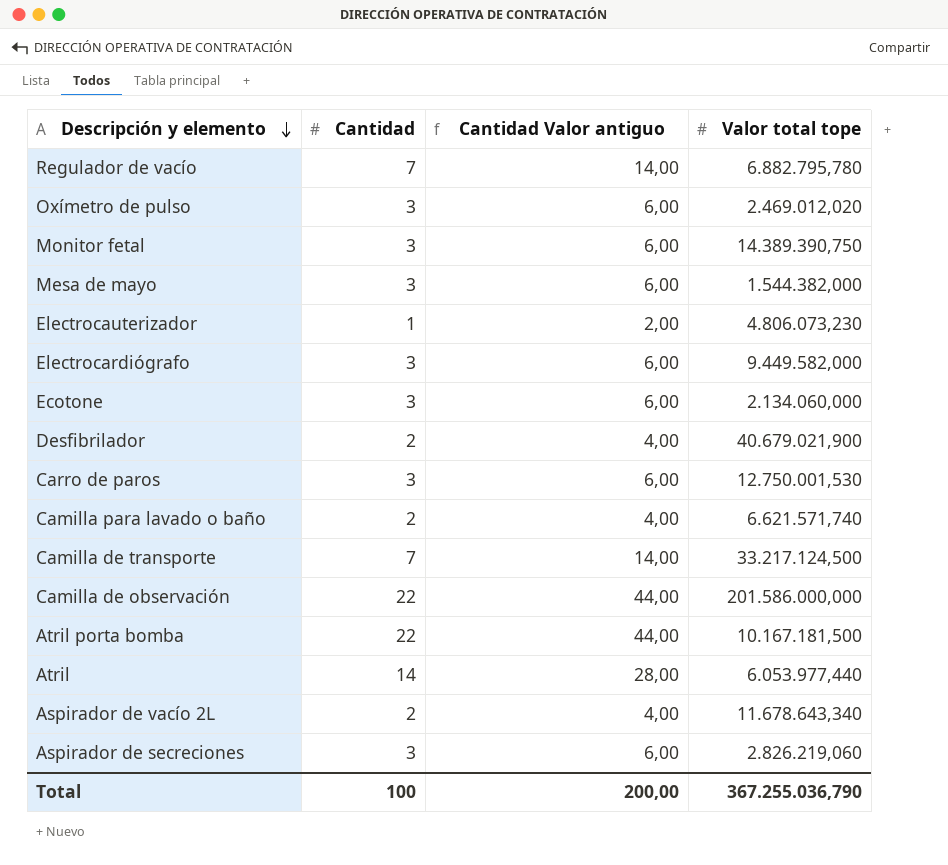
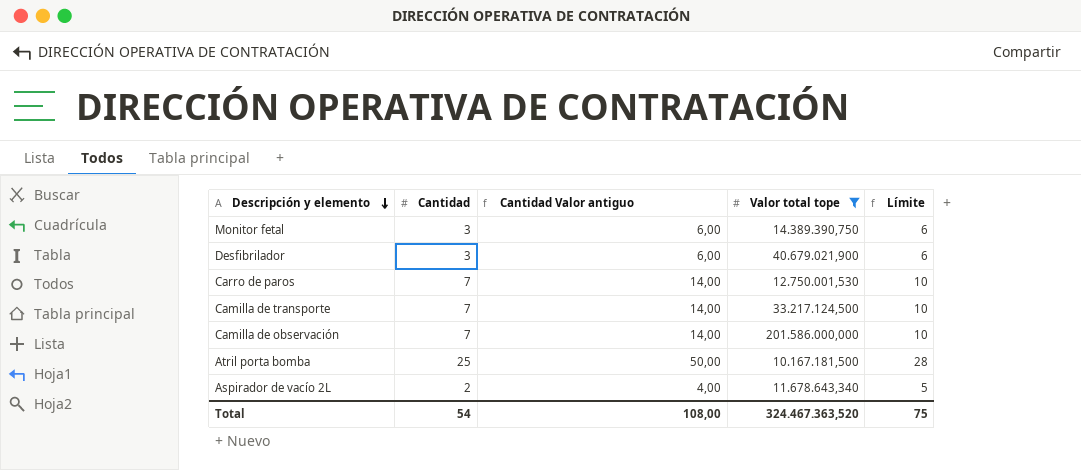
filter: none -> Valor total tope >= 10.167.181,500
column Límite | formula: none -> [Cantidad] + 3
Desfibrilador | Cantidad: 2 -> 3
Desfibrilador | Cantidad Valor antiguo: 4,00 -> 6,00
Carro de paros | Cantidad: 3 -> 7
Carro de paros | Cantidad Valor antiguo: 6,00 -> 14,00
Camilla de observación | Cantidad: 22 -> 7
Camilla de observación | Cantidad Valor antiguo: 44,00 -> 14,00
Atril porta bomba | Cantidad: 22 -> 25
Atril porta bomba | Cantidad Valor antiguo: 44,00 -> 50,00
Total | Cantidad: 100 -> 54
Total | Cantidad Valor antiguo: 200,00 -> 108,00
Total | Valor total tope: 367.255.036,790 -> 324.467.363,520

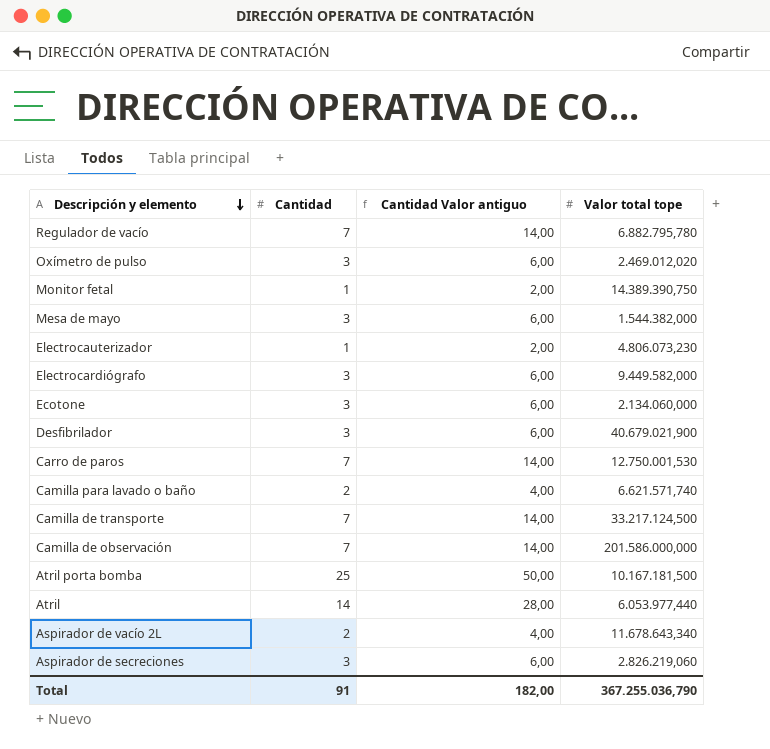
filter: Valor total tope >= 10.167.181,500 -> none
column Límite | formula: [Cantidad] + 3 -> none
Monitor fetal | Cantidad: 3 -> 1
Monitor fetal | Cantidad Valor antiguo: 6,00 -> 2,00
Total | Cantidad: 54 -> 91
Total | Cantidad Valor antiguo: 108,00 -> 182,00
Total | Valor total tope: 324.467.363,520 -> 367.255.036,790

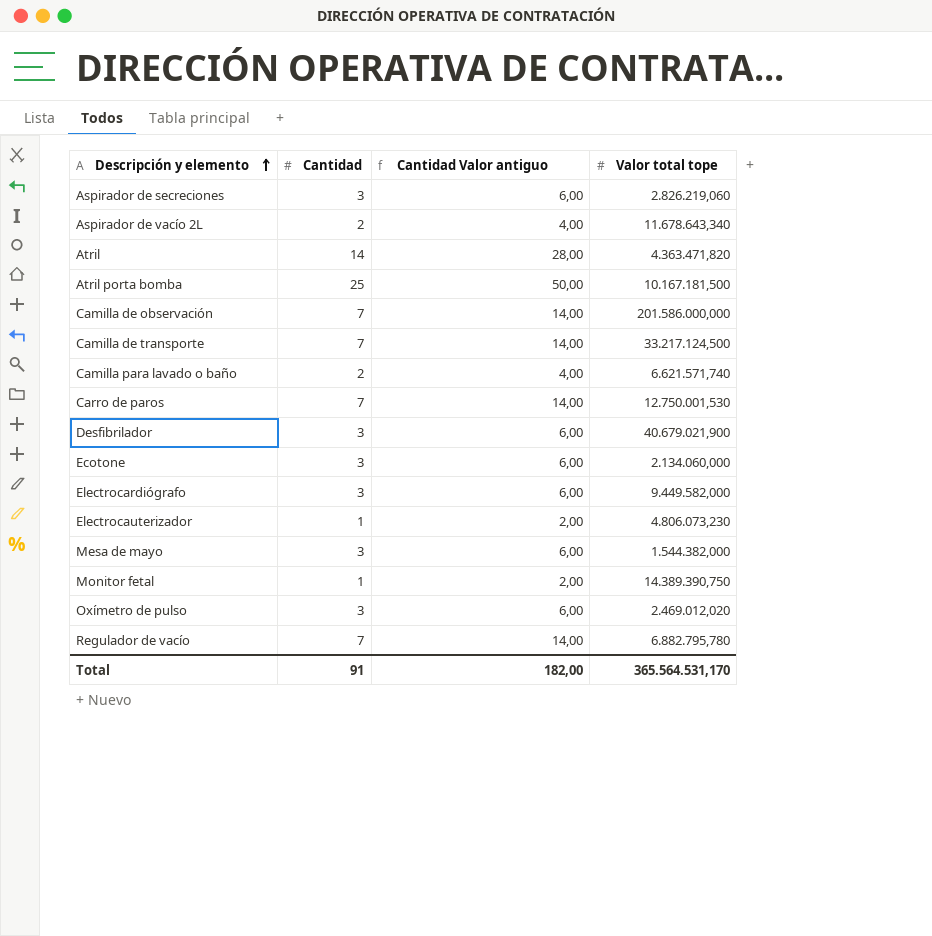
row order: Descripción y elemento descending -> Descripción y elemento ascending
Atril | Valor total tope: 6.053.977,440 -> 4.363.471,820
Total | Valor total tope: 367.255.036,790 -> 365.564.531,170

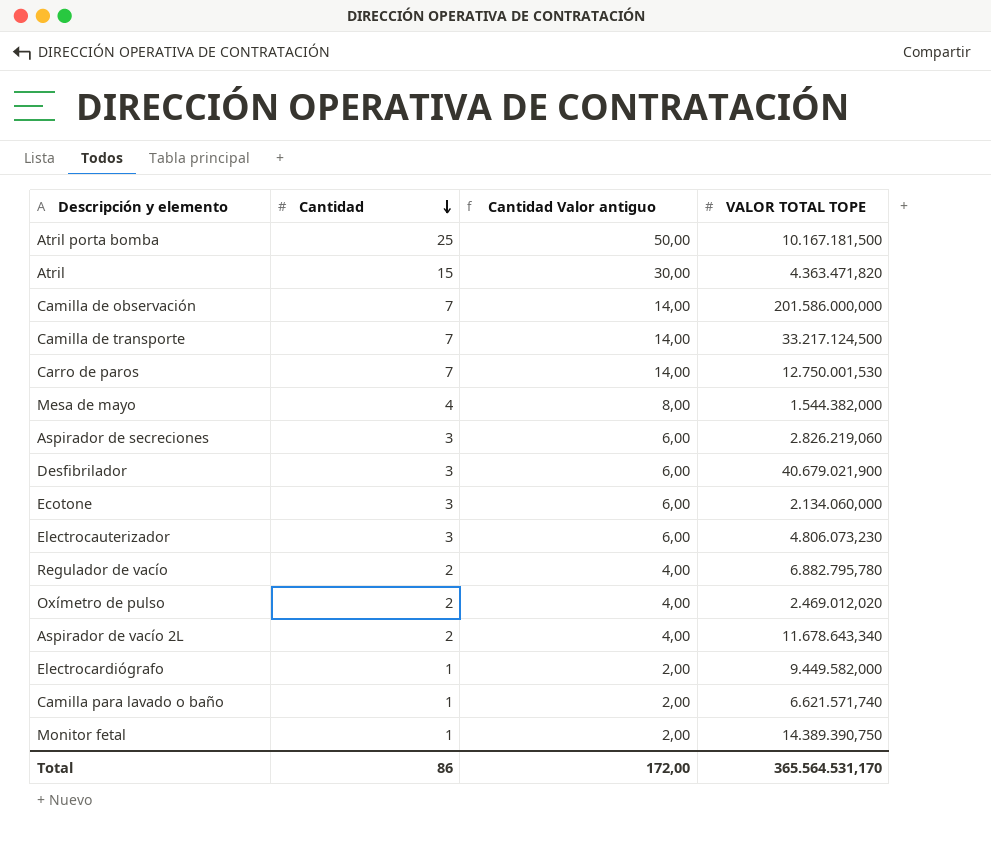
row order: Descripción y elemento ascending -> Cantidad descending
column name: Valor total tope -> VALOR TOTAL TOPE
Atril | Cantidad: 14 -> 15
Atril | Cantidad Valor antiguo: 28,00 -> 30,00
Mesa de mayo | Cantidad: 3 -> 4
Mesa de mayo | Cantidad Valor antiguo: 6,00 -> 8,00
Electrocauterizador | Cantidad: 1 -> 3
Electrocauterizador | Cantidad Valor antiguo: 2,00 -> 6,00
Regulador de vacío | Cantidad: 7 -> 2
Regulador de vacío | Cantidad Valor antiguo: 14,00 -> 4,00
Oxímetro de pulso | Cantidad: 3 -> 2
Oxímetro de pulso | Cantidad Valor antiguo: 6,00 -> 4,00
Electrocardiógrafo | Cantidad: 3 -> 1
Electrocardiógrafo | Cantidad Valor antiguo: 6,00 -> 2,00
Camilla para lavado o baño | Cantidad: 2 -> 1
Camilla para lavado o baño | Cantidad Valor antiguo: 4,00 -> 2,00
Total | Cantidad: 91 -> 86
Total | Cantidad Valor antiguo: 182,00 -> 172,00

